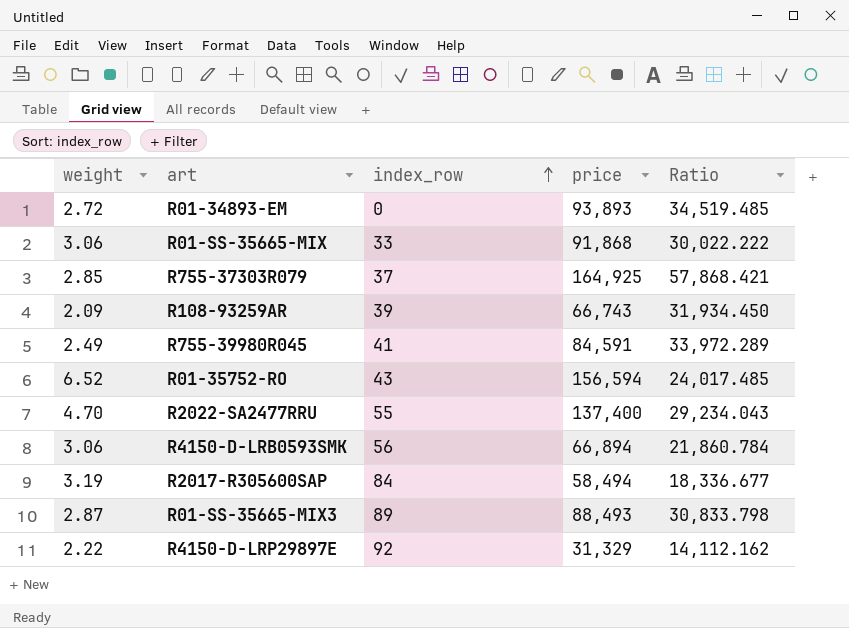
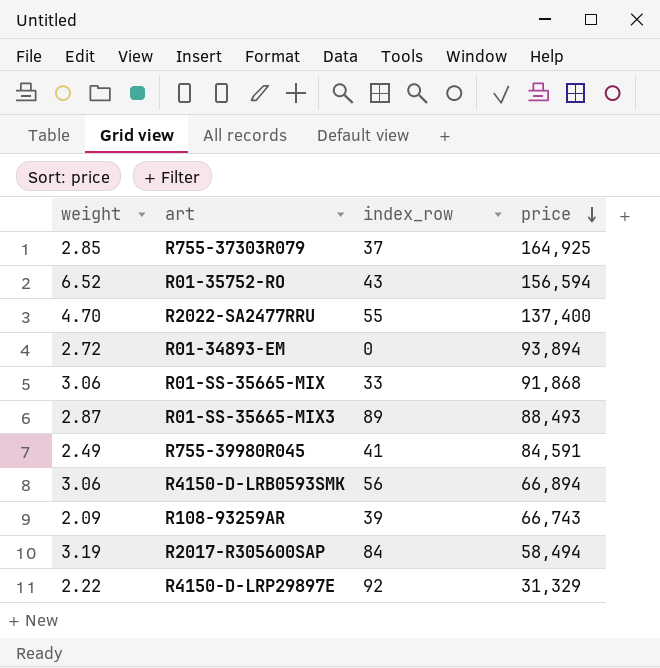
row order: index_row ascending -> price descending
column Ratio | formula: [price] / [weight] -> none
R01-34893-EM | price: 93,893 -> 93,894

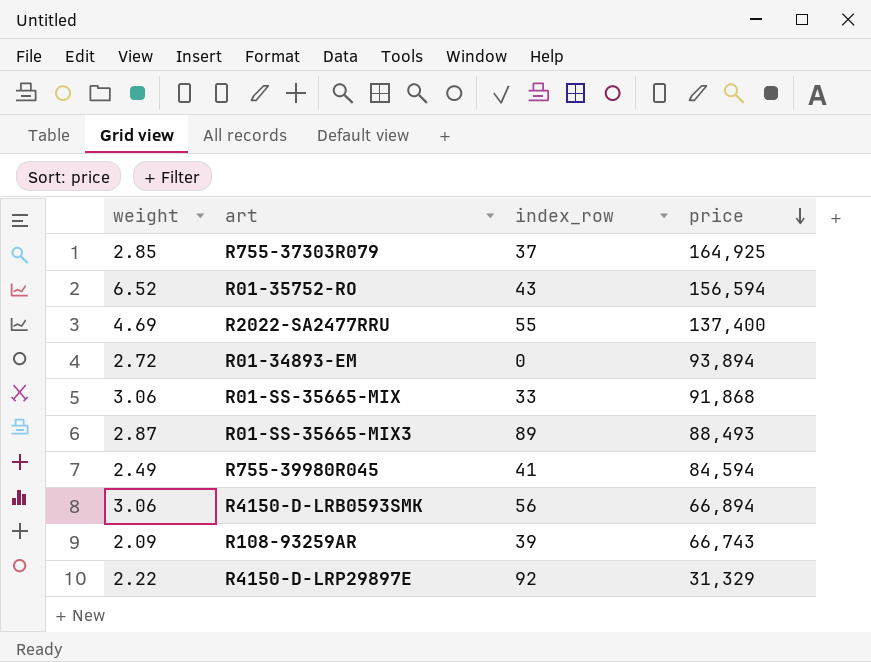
row R2017-R305600SAP: 3.19 | 84 | 58,494 -> none
R2022-SA2477RRU | weight: 4.70 -> 4.69
R755-39980R045 | price: 84,591 -> 84,594

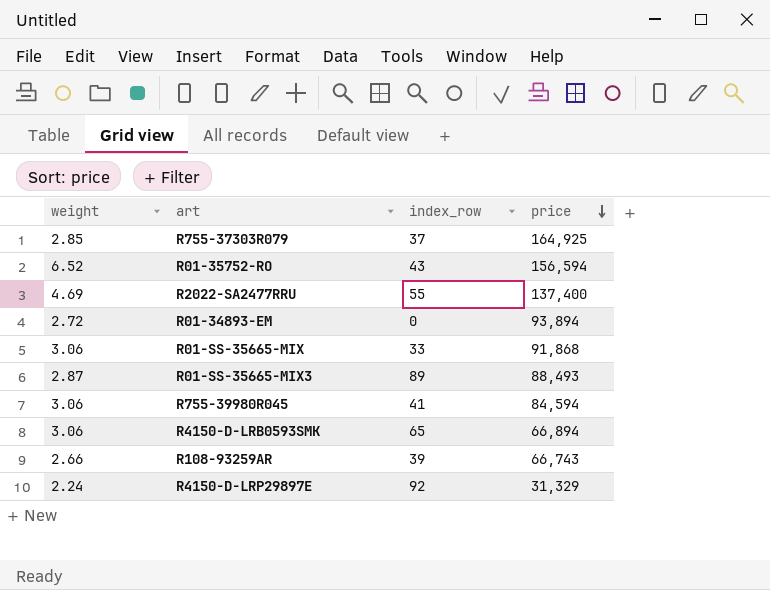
R755-39980R045 | weight: 2.49 -> 3.06
R4150-D-LRB0593SMK | index_row: 56 -> 65
R108-93259AR | weight: 2.09 -> 2.66
R4150-D-LRP29897E | weight: 2.22 -> 2.24

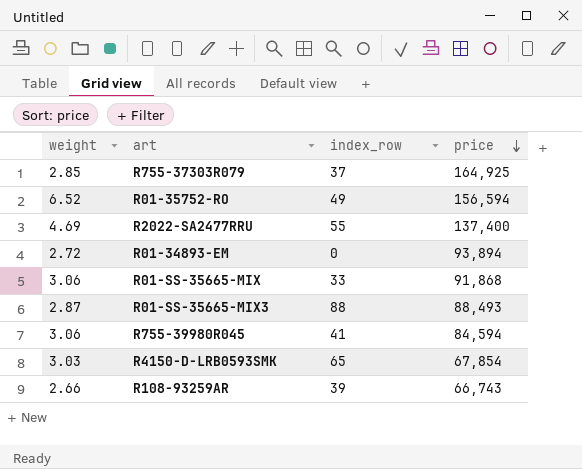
row R4150-D-LRP29897E: 2.24 | 92 | 31,329 -> none
R01-35752-RO | index_row: 43 -> 49
R01-SS-35665-MIX3 | index_row: 89 -> 88
R4150-D-LRB0593SMK | weight: 3.06 -> 3.03
R4150-D-LRB0593SMK | price: 66,894 -> 67,854

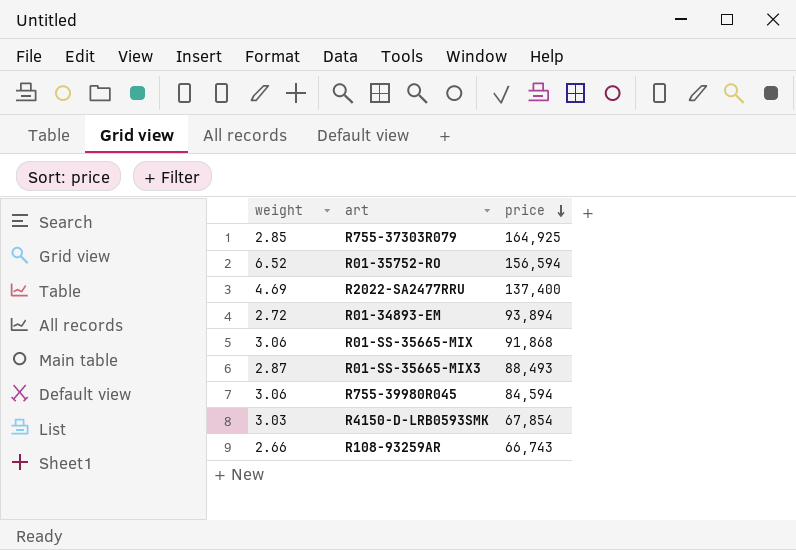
column index_row | position: 3 -> none

